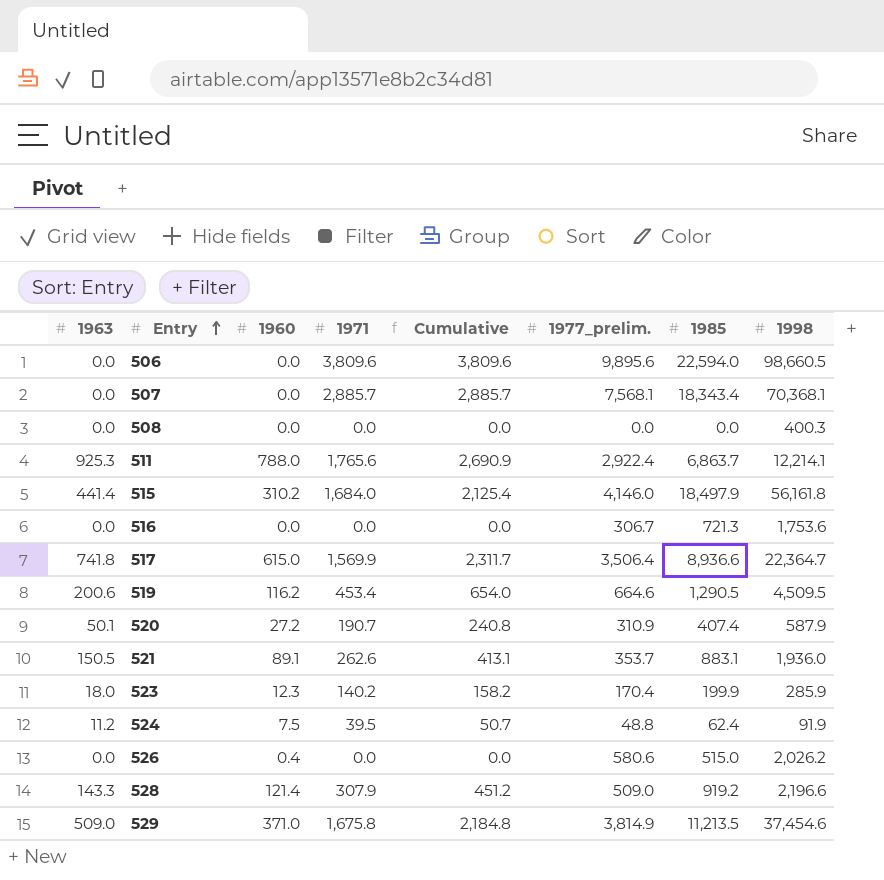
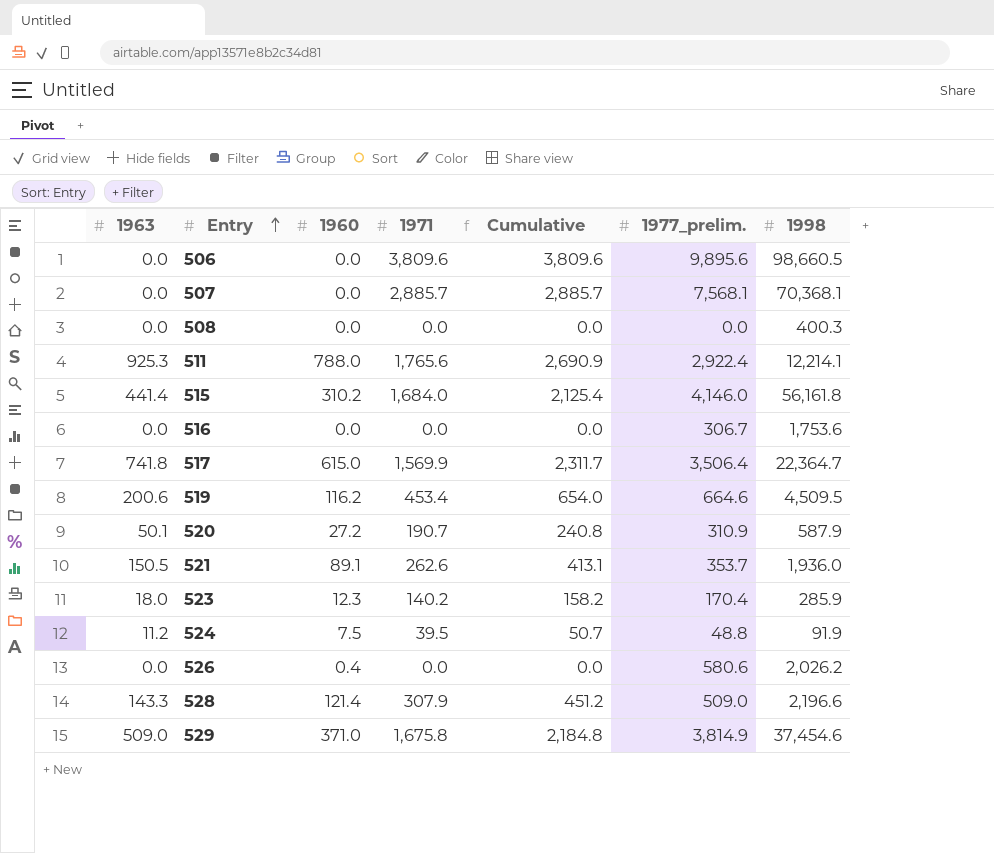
column 1985 | position: 7 -> none

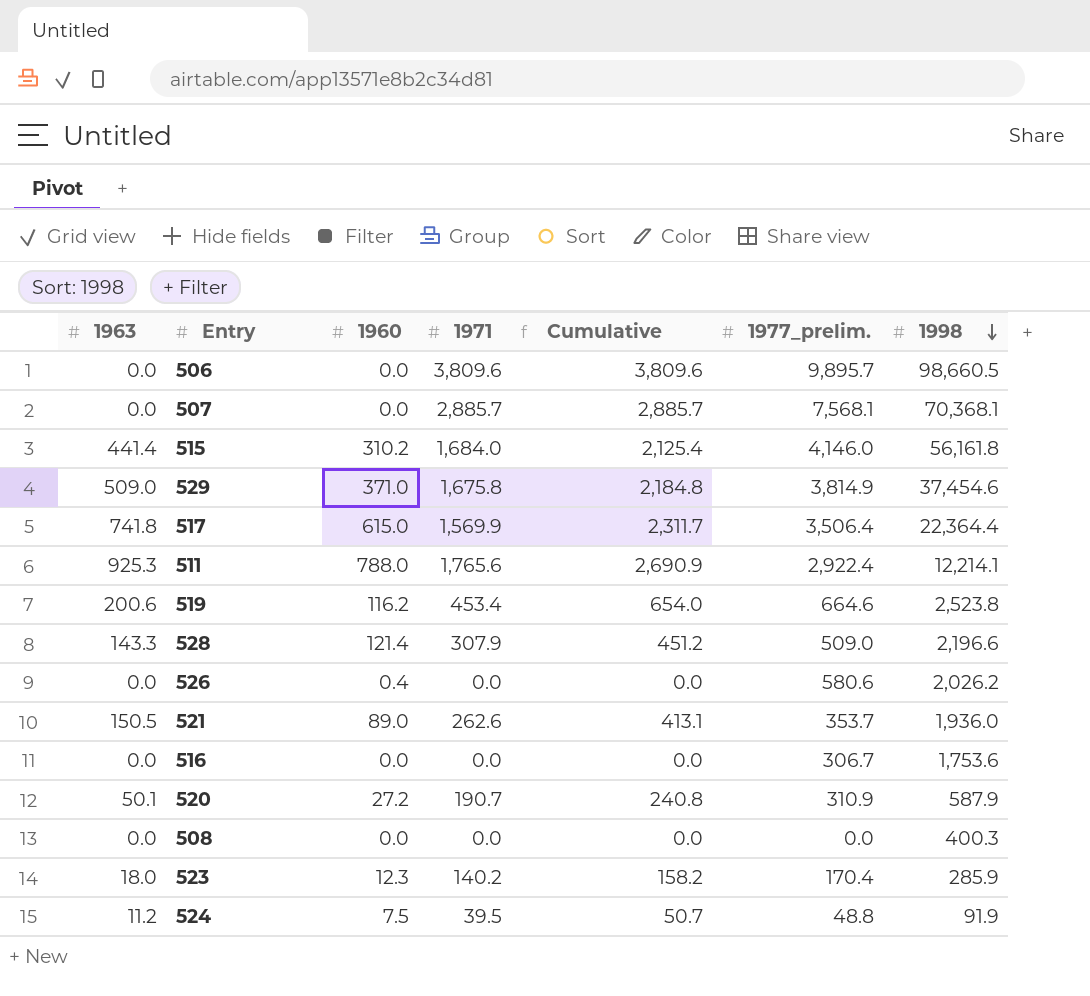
row order: Entry ascending -> 1998 descending
506 | 1977_prelim.: 9,895.6 -> 9,895.7
517 | 1998: 22,364.7 -> 22,364.4
519 | 1998: 4,509.5 -> 2,523.8
521 | 1960: 89.1 -> 89.0

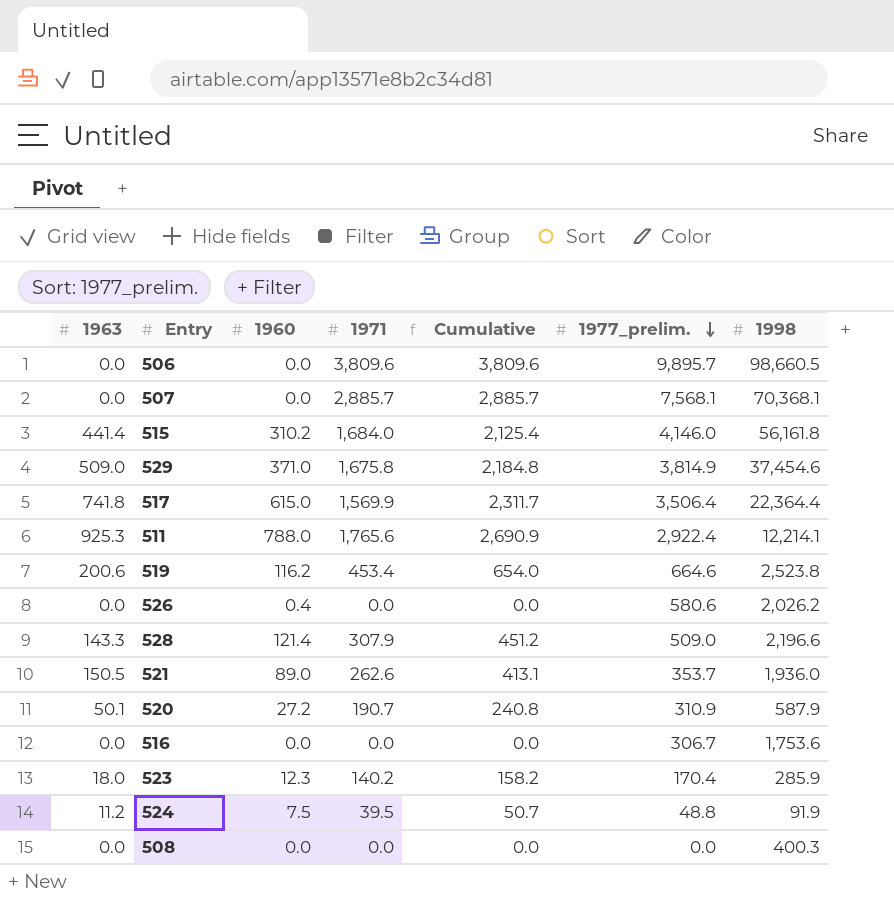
row order: 1998 descending -> 1977_prelim. descending

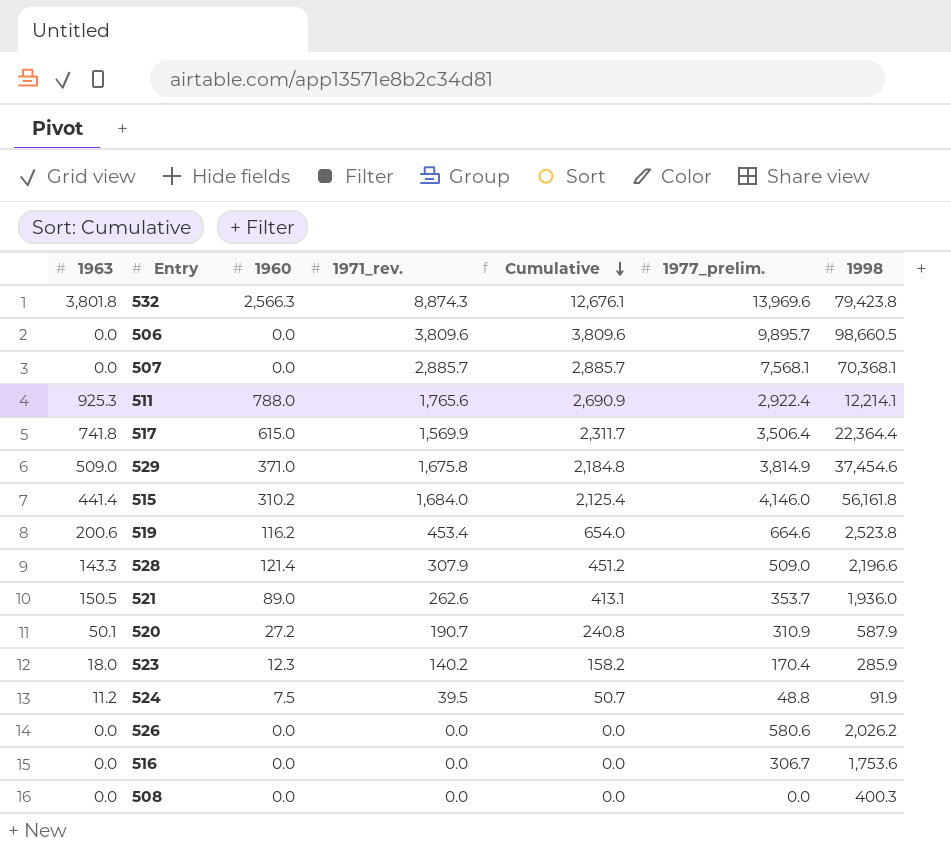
row order: 1977_prelim. descending -> Cumulative descending
column name: 1971 -> 1971_rev.
row 532: none -> 3,801.8 | 2,566.3 | 8,874.3 | 12,676.1 | 13,969.6 | 79,423.8
526 | 1960: 0.4 -> 0.0

